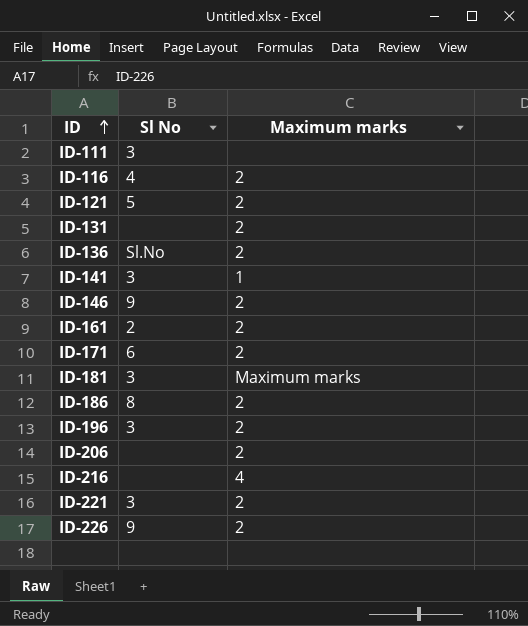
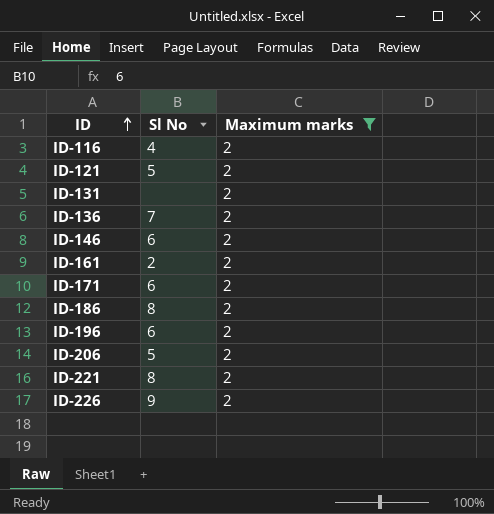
filter: none -> Maximum marks = 2
ID-136 | Sl No: Sl.No -> 7
ID-146 | Sl No: 9 -> 6
ID-196 | Sl No: 3 -> 6
ID-206 | Sl No: none -> 5
ID-221 | Sl No: 3 -> 8

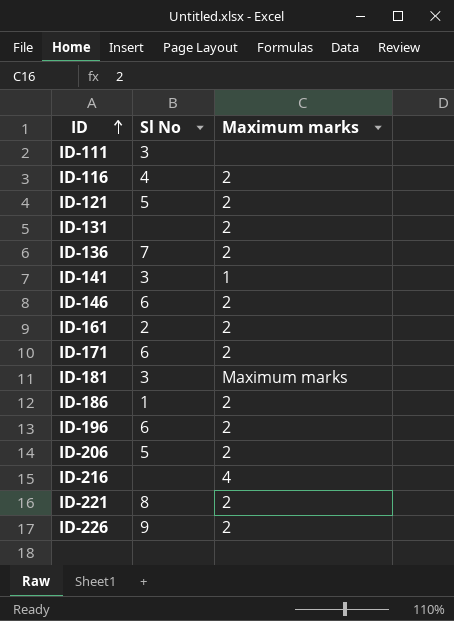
filter: Maximum marks = 2 -> none
ID-186 | Sl No: 8 -> 1

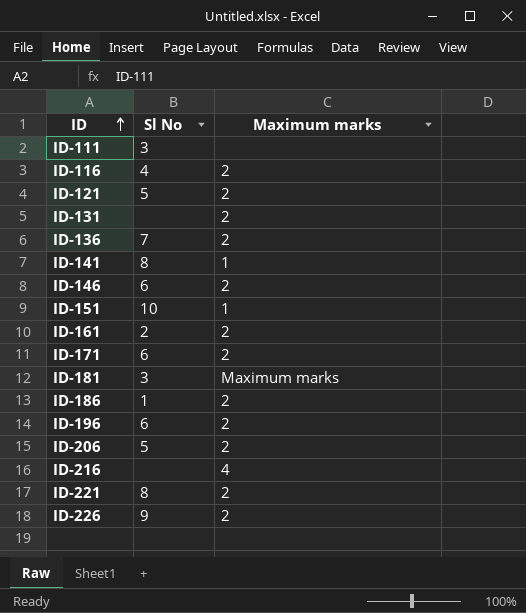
ID-141 | Sl No: 3 -> 8
row ID-151: none -> 10 | 1

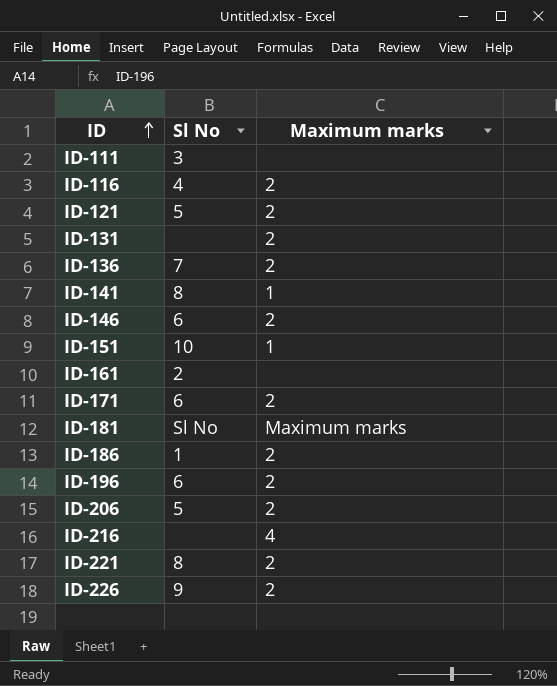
ID-161 | Maximum marks: 2 -> none
ID-181 | Sl No: 3 -> Sl No

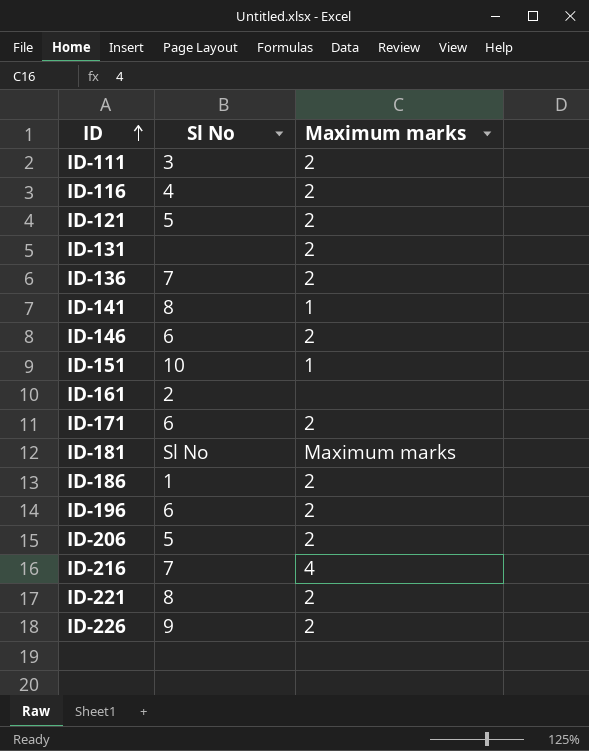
ID-111 | Maximum marks: none -> 2
ID-216 | Sl No: none -> 7

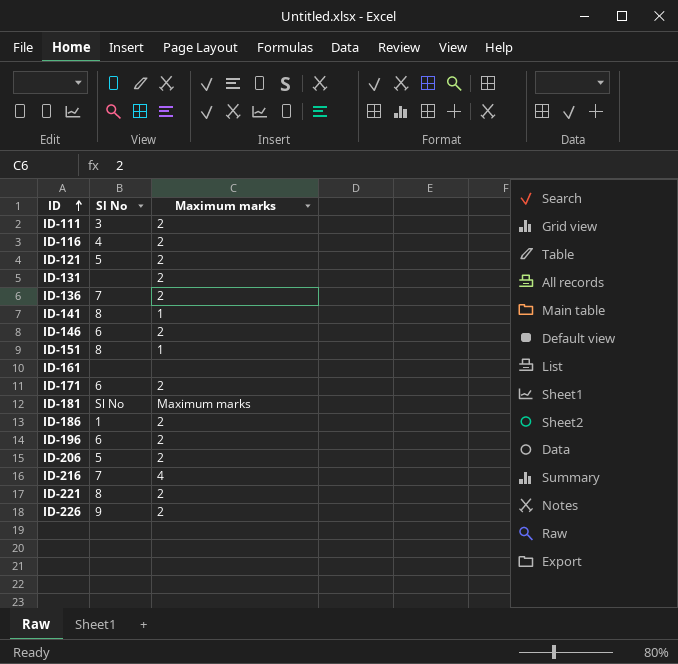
ID-151 | Sl No: 10 -> 8
ID-161 | Sl No: 2 -> none

